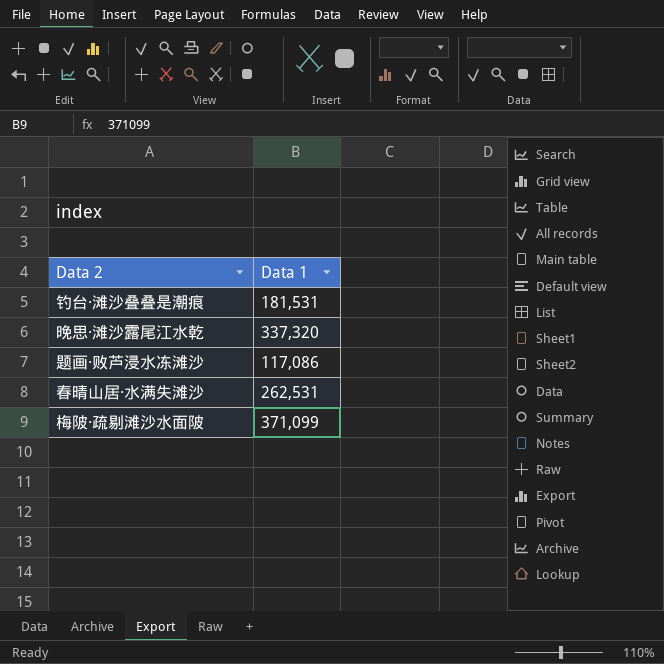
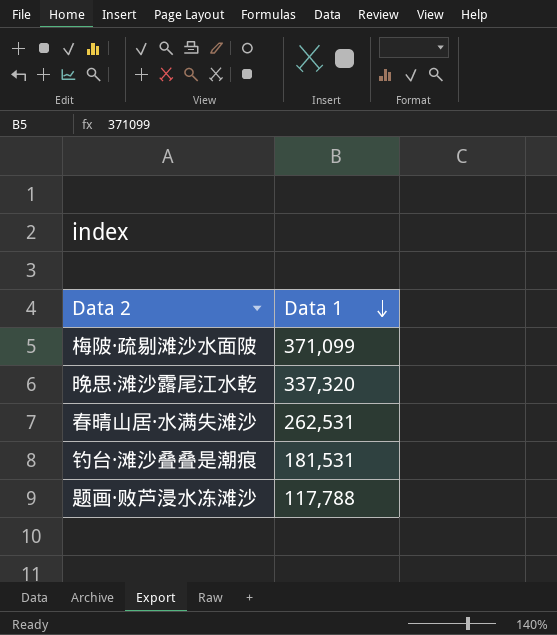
row order: none -> Data 1 descending
题画·败芦浸水冻滩沙 | Data 1: 117,086 -> 117,788

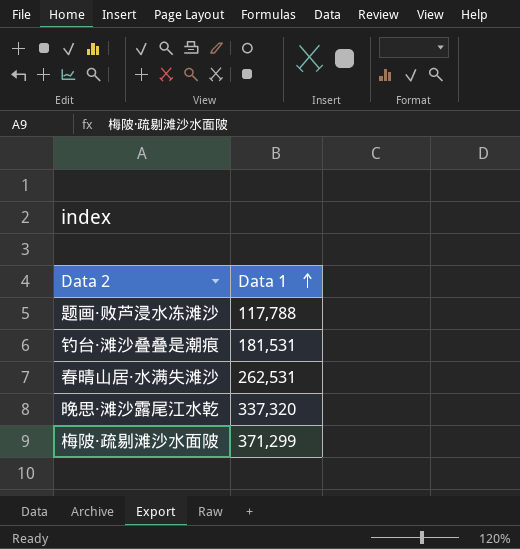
row order: Data 1 descending -> Data 1 ascending
梅陂·疏剔滩沙水面陂 | Data 1: 371,099 -> 371,299

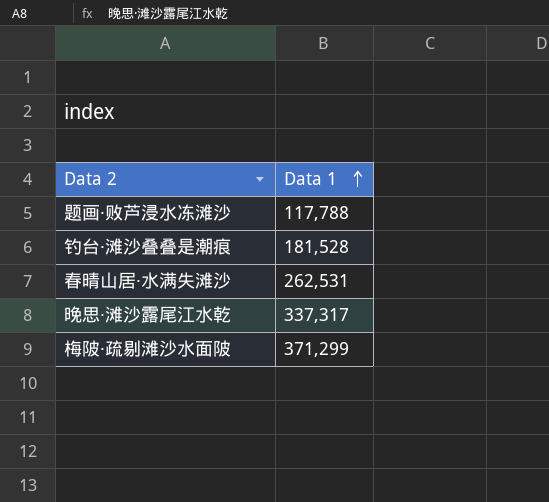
钓台·滩沙叠叠是潮痕 | Data 1: 181,531 -> 181,528
晚思·滩沙露尾江水乾 | Data 1: 337,320 -> 337,317

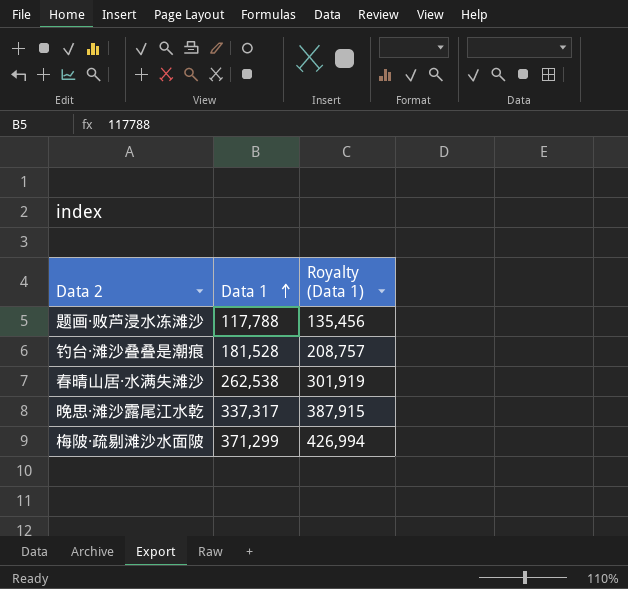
column Royalty (Data 1) | formula: none -> [Data 1] * 1.15
春晴山居·水满失滩沙 | Data 1: 262,531 -> 262,538

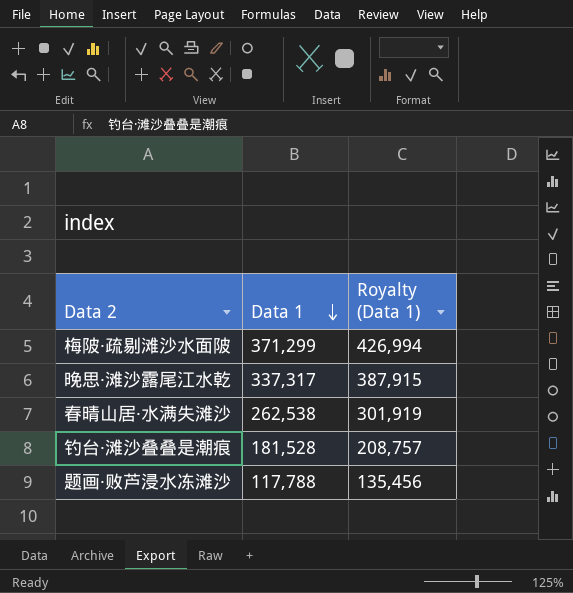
row order: Data 1 ascending -> Data 1 descending

